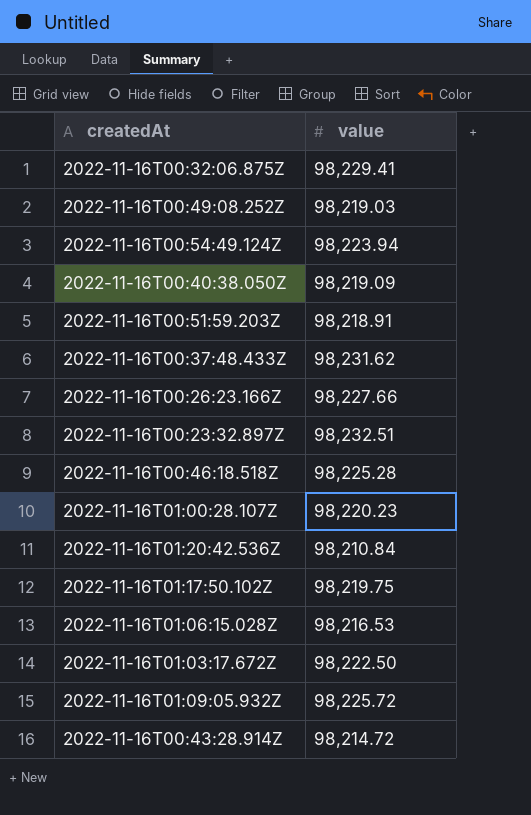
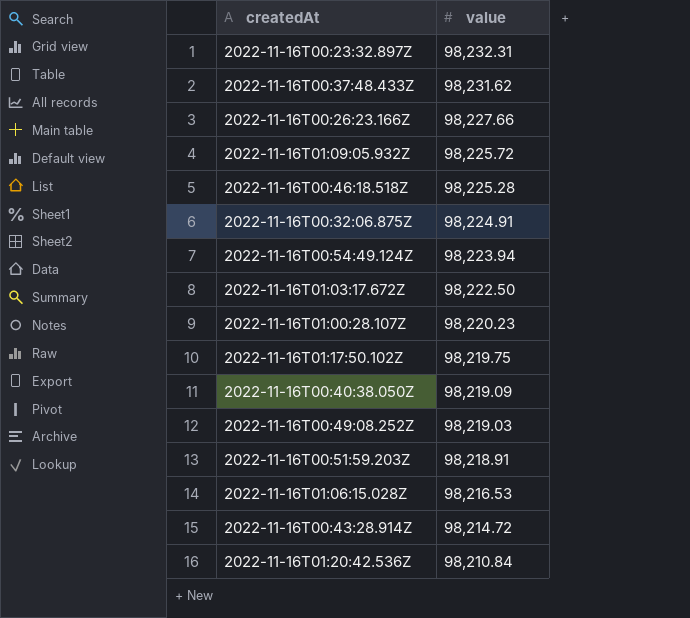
row order: none -> value descending
2022-11-16T00:23:32.897Z | value: 98,232.51 -> 98,232.31
2022-11-16T00:32:06.875Z | value: 98,229.41 -> 98,224.91

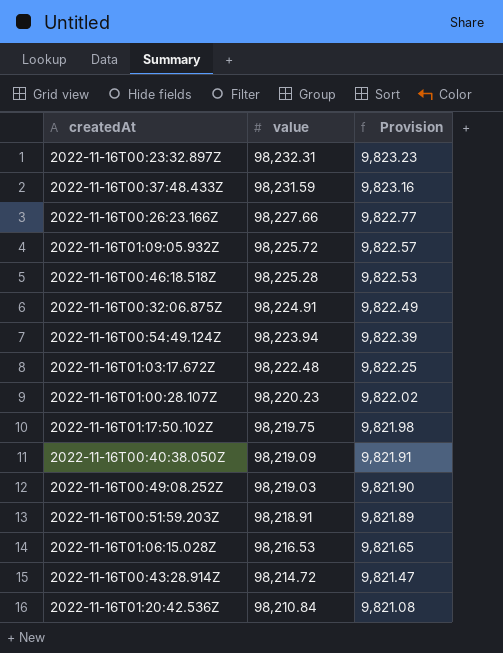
column Provision | formula: none -> [value] * 0.1
2022-11-16T00:37:48.433Z | value: 98,231.62 -> 98,231.59
2022-11-16T01:03:17.672Z | value: 98,222.50 -> 98,222.48

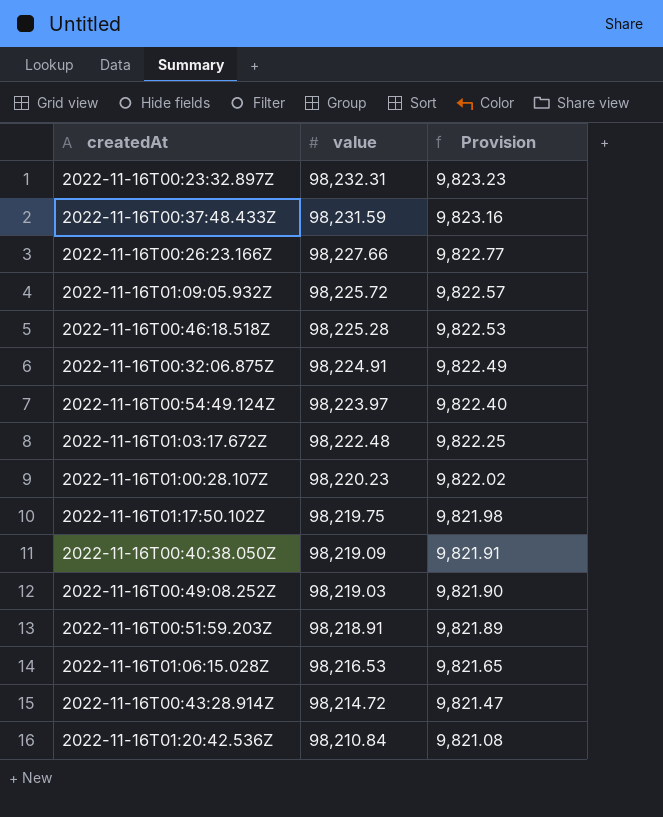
2022-11-16T00:54:49.124Z | value: 98,223.94 -> 98,223.97
2022-11-16T00:54:49.124Z | Provision: 9,822.39 -> 9,822.40

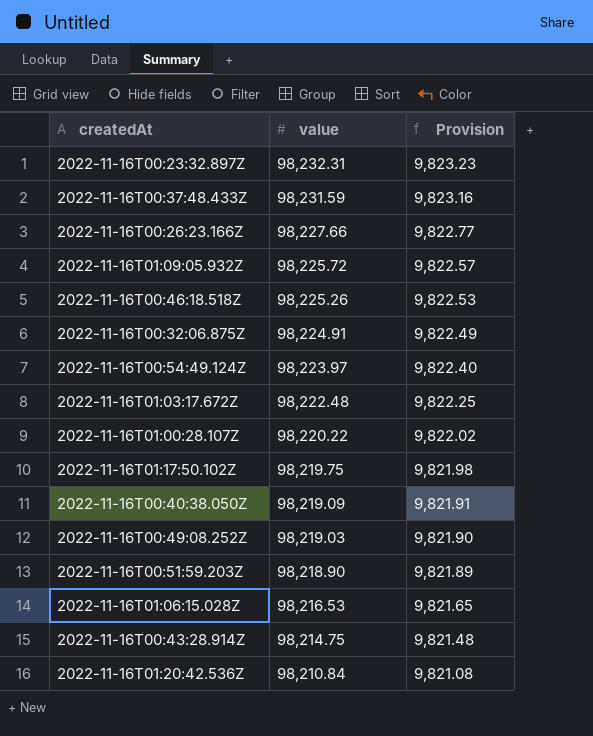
2022-11-16T00:46:18.518Z | value: 98,225.28 -> 98,225.26
2022-11-16T01:00:28.107Z | value: 98,220.23 -> 98,220.22
2022-11-16T00:51:59.203Z | value: 98,218.91 -> 98,218.90
2022-11-16T00:43:28.914Z | value: 98,214.72 -> 98,214.75
2022-11-16T00:43:28.914Z | Provision: 9,821.47 -> 9,821.48

